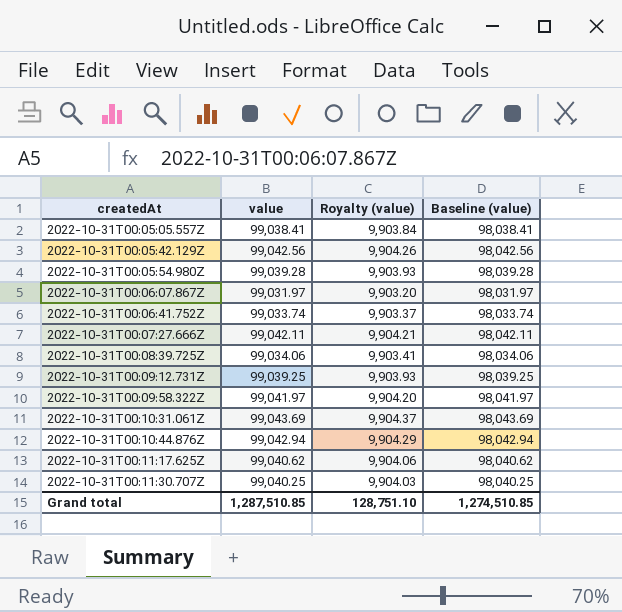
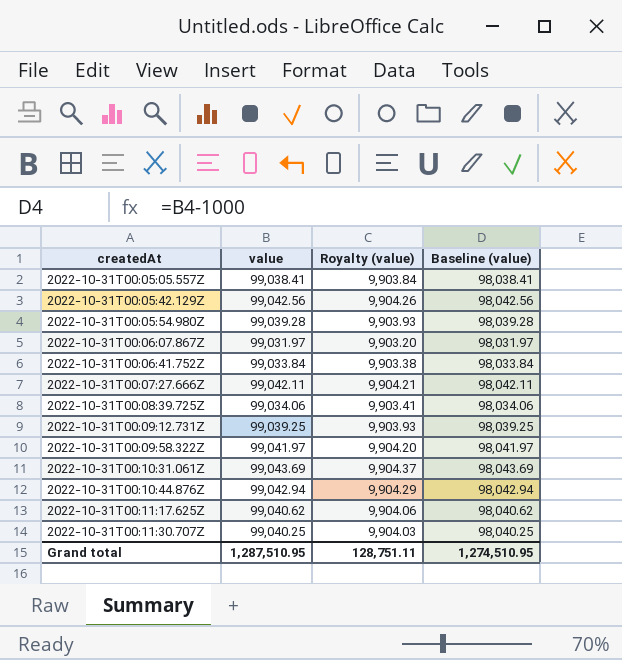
2022-10-31T00:06:41.752Z | value: 99,033.74 -> 99,033.84
2022-10-31T00:06:41.752Z | Royalty (value): 9,903.37 -> 9,903.38
2022-10-31T00:06:41.752Z | Baseline (value): 98,033.74 -> 98,033.84
Grand total | value: 1,287,510.85 -> 1,287,510.95
Grand total | Royalty (value): 128,751.10 -> 128,751.11
Grand total | Baseline (value): 1,274,510.85 -> 1,274,510.95

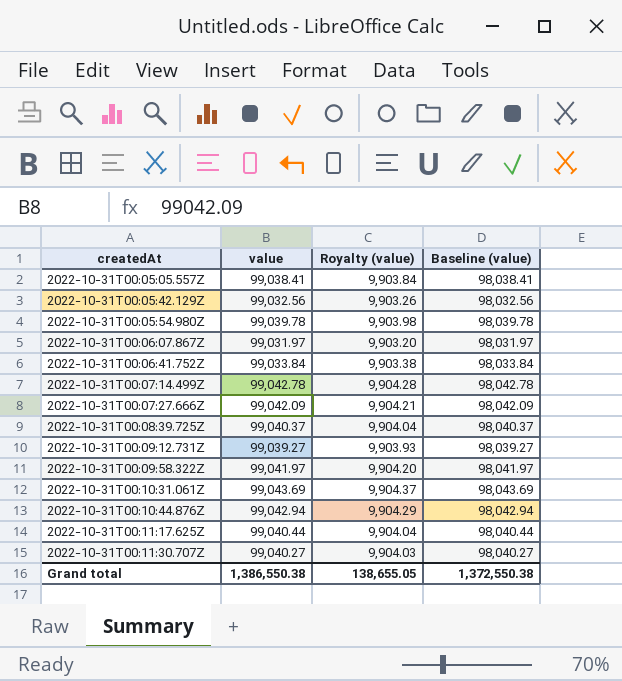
2022-10-31T00:05:42.129Z | value: 99,042.56 -> 99,032.56
2022-10-31T00:05:42.129Z | Royalty (value): 9,904.26 -> 9,903.26
2022-10-31T00:05:42.129Z | Baseline (value): 98,042.56 -> 98,032.56
2022-10-31T00:05:54.980Z | value: 99,039.28 -> 99,039.78
2022-10-31T00:05:54.980Z | Royalty (value): 9,903.93 -> 9,903.98
2022-10-31T00:05:54.980Z | Baseline (value): 98,039.28 -> 98,039.78
row 2022-10-31T00:07:14.499Z: none -> 99,042.78 | 9,904.28 | 98,042.78
2022-10-31T00:07:27.666Z | value: 99,042.11 -> 99,042.09
2022-10-31T00:07:27.666Z | Baseline (value): 98,042.11 -> 98,042.09
2022-10-31T00:08:39.725Z | value: 99,034.06 -> 99,040.37
2022-10-31T00:08:39.725Z | Royalty (value): 9,903.41 -> 9,904.04
2022-10-31T00:08:39.725Z | Baseline (value): 98,034.06 -> 98,040.37
2022-10-31T00:09:12.731Z | value: 99,039.25 -> 99,039.27
2022-10-31T00:09:12.731Z | Baseline (value): 98,039.25 -> 98,039.27
2022-10-31T00:11:17.625Z | value: 99,040.62 -> 99,040.44
2022-10-31T00:11:17.625Z | Royalty (value): 9,904.06 -> 9,904.04
2022-10-31T00:11:17.625Z | Baseline (value): 98,040.62 -> 98,040.44
2022-10-31T00:11:30.707Z | value: 99,040.25 -> 99,040.27
2022-10-31T00:11:30.707Z | Baseline (value): 98,040.25 -> 98,040.27
Grand total | value: 1,287,510.95 -> 1,386,550.38
Grand total | Royalty (value): 128,751.11 -> 138,655.05
Grand total | Baseline (value): 1,274,510.95 -> 1,372,550.38

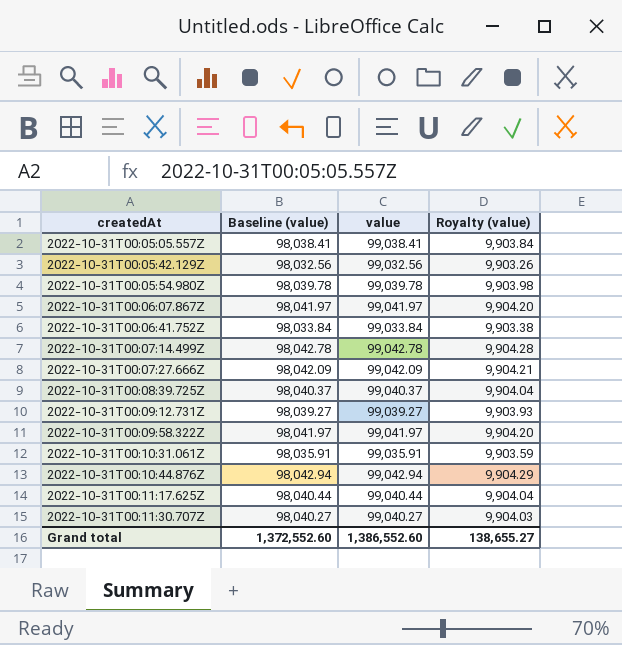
column Baseline (value) | position: 4 -> 2
2022-10-31T00:06:07.867Z | Baseline (value): 98,031.97 -> 98,041.97
2022-10-31T00:06:07.867Z | value: 99,031.97 -> 99,041.97
2022-10-31T00:06:07.867Z | Royalty (value): 9,903.20 -> 9,904.20
2022-10-31T00:10:31.061Z | Baseline (value): 98,043.69 -> 98,035.91
2022-10-31T00:10:31.061Z | value: 99,043.69 -> 99,035.91
2022-10-31T00:10:31.061Z | Royalty (value): 9,904.37 -> 9,903.59
Grand total | Baseline (value): 1,372,550.38 -> 1,372,552.60
Grand total | value: 1,386,550.38 -> 1,386,552.60
Grand total | Royalty (value): 138,655.05 -> 138,655.27

